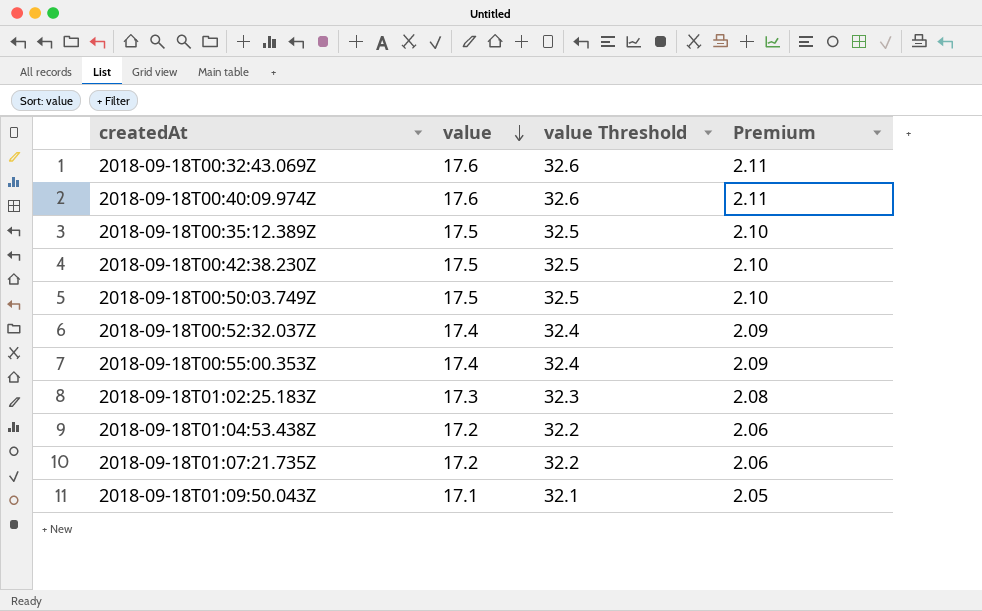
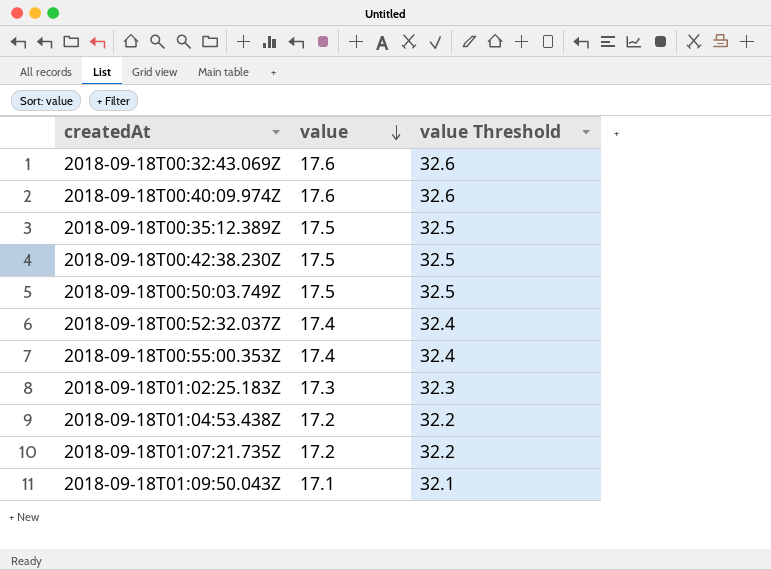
column Premium | formula: [value] * 0.12 -> none

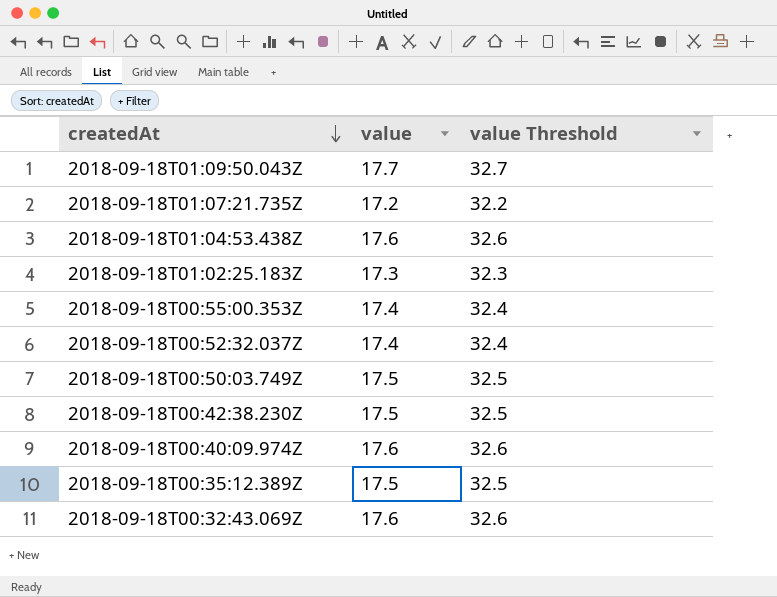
row order: value descending -> createdAt descending
2018-09-18T01:09:50.043Z | value: 17.1 -> 17.7
2018-09-18T01:09:50.043Z | value Threshold: 32.1 -> 32.7
2018-09-18T01:04:53.438Z | value: 17.2 -> 17.6
2018-09-18T01:04:53.438Z | value Threshold: 32.2 -> 32.6

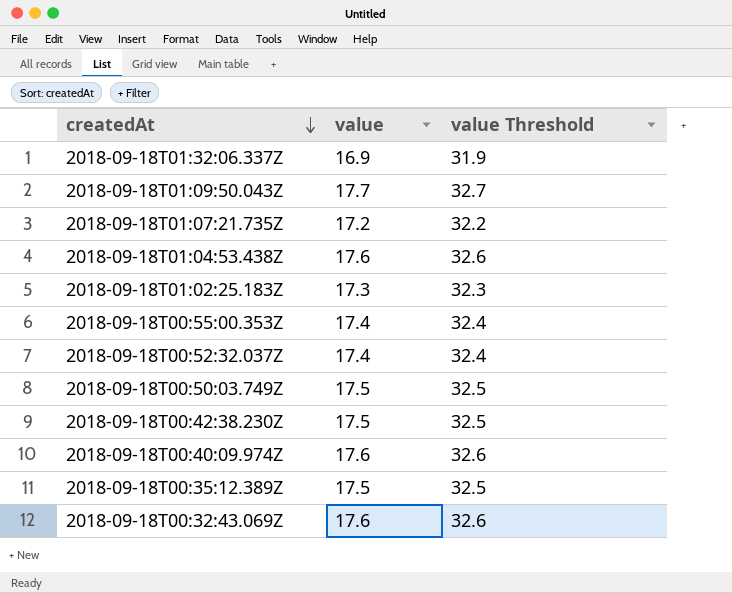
row 2018-09-18T01:32:06.337Z: none -> 16.9 | 31.9

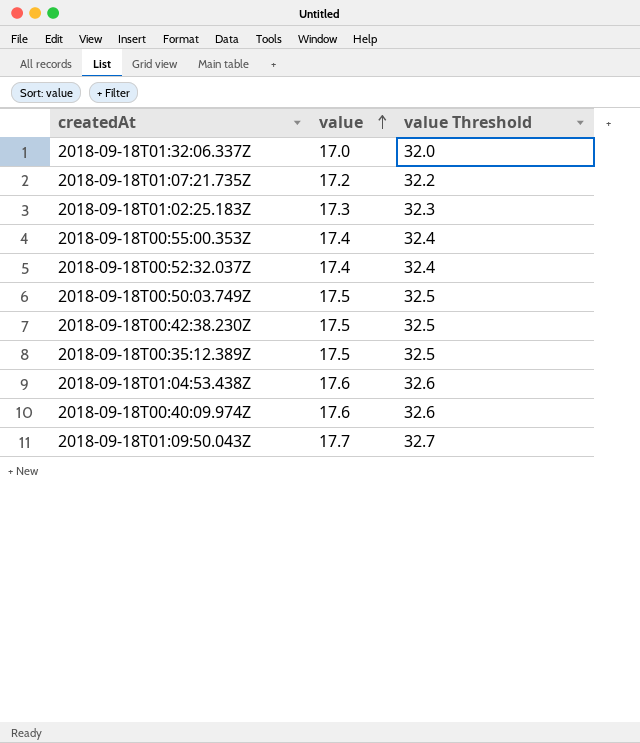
row order: createdAt descending -> value ascending
row 2018-09-18T00:32:43.069Z: 17.6 | 32.6 -> none
2018-09-18T01:32:06.337Z | value: 16.9 -> 17.0
2018-09-18T01:32:06.337Z | value Threshold: 31.9 -> 32.0

